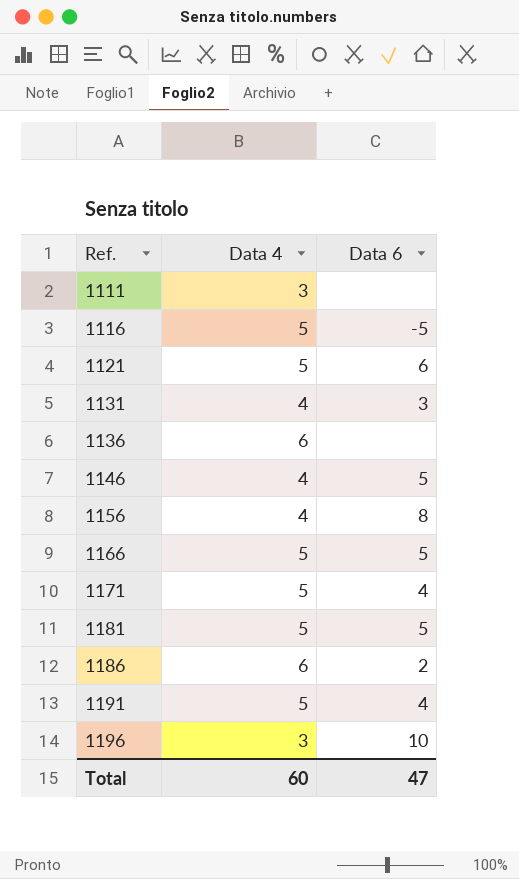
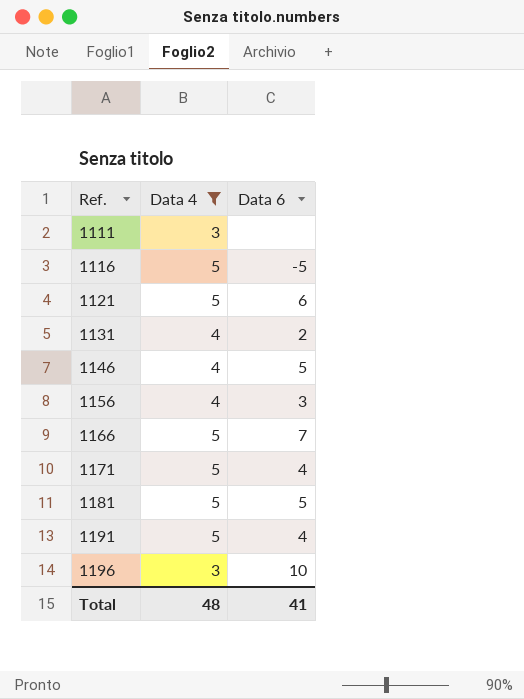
filter: none -> Data 4 != 6
1131 | Data 6: 3 -> 2
1156 | Data 6: 8 -> 3
1166 | Data 6: 5 -> 7
Total | Data 4: 60 -> 48
Total | Data 6: 47 -> 41

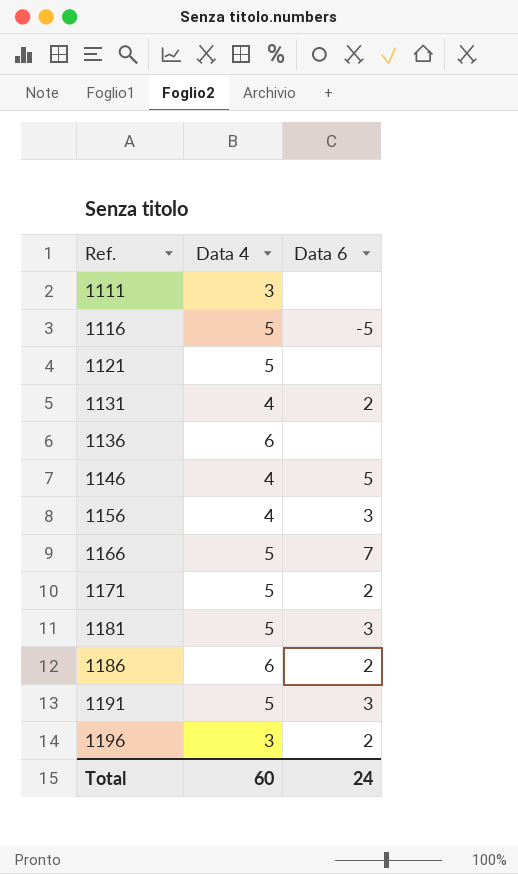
filter: Data 4 != 6 -> none
1121 | Data 6: 6 -> none
1171 | Data 6: 4 -> 2
1181 | Data 6: 5 -> 3
1191 | Data 6: 4 -> 3
1196 | Data 6: 10 -> 2
Total | Data 4: 48 -> 60
Total | Data 6: 41 -> 24

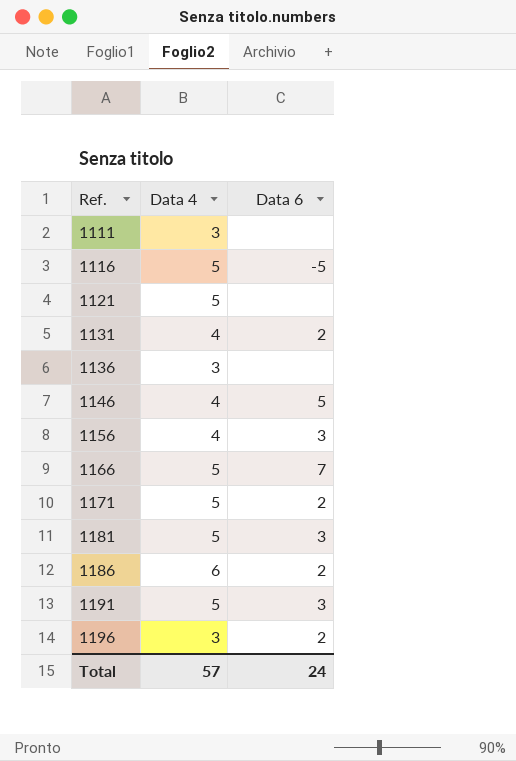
1136 | Data 4: 6 -> 3
Total | Data 4: 60 -> 57

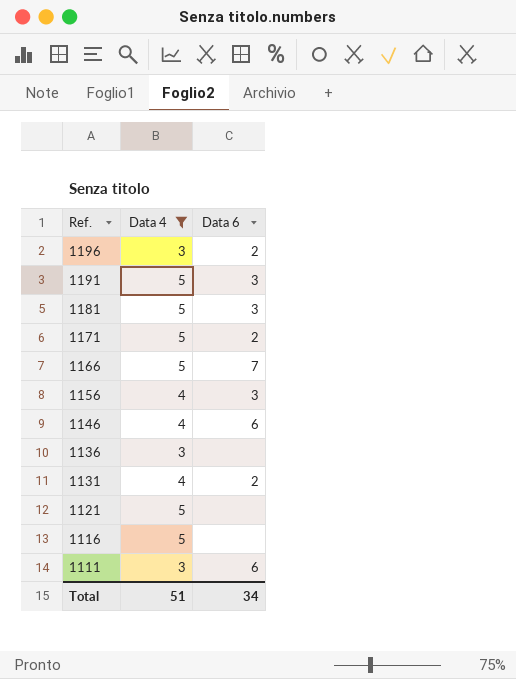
filter: none -> Data 4 != 6
row order: Ref. ascending -> Ref. descending
1146 | Data 6: 5 -> 6
1116 | Data 6: -5 -> none
1111 | Data 6: none -> 6
Total | Data 4: 57 -> 51
Total | Data 6: 24 -> 34

